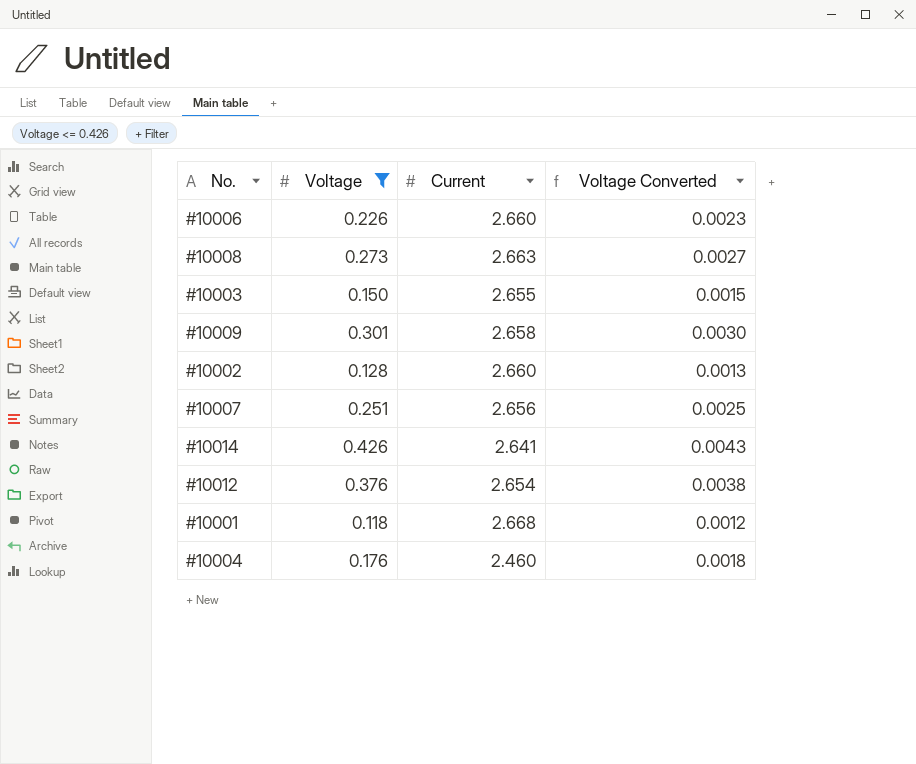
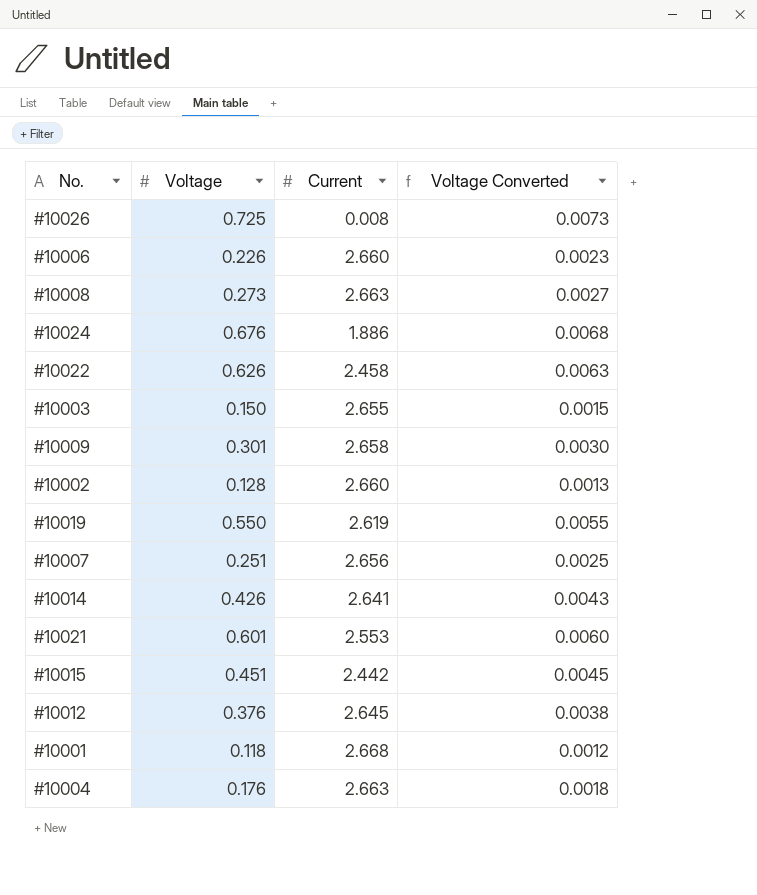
filter: Voltage <= 0.426 -> none
#10012 | Current: 2.654 -> 2.645
#10004 | Current: 2.460 -> 2.663

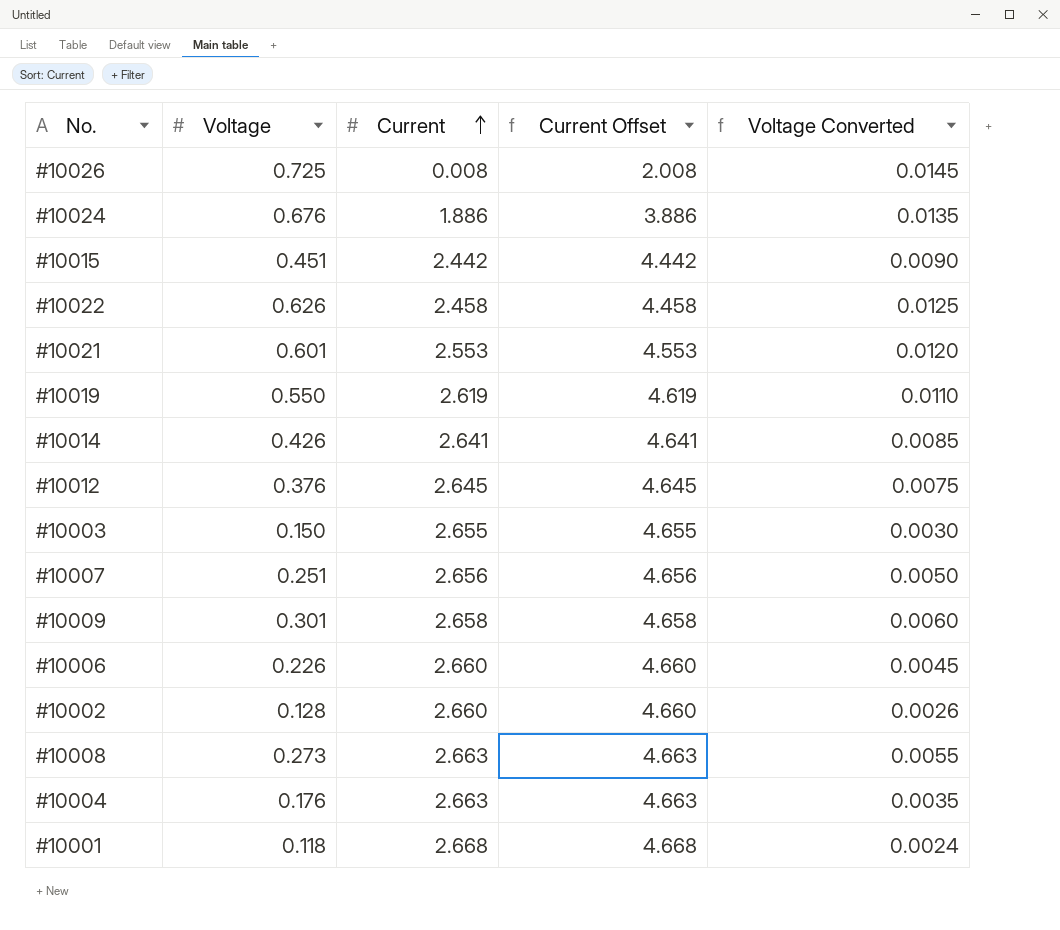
row order: none -> Current ascending
column Current Offset | formula: none -> [Current] + 2
column Voltage Converted | formula: [Voltage] * 0.01 -> [Voltage] * 0.02

